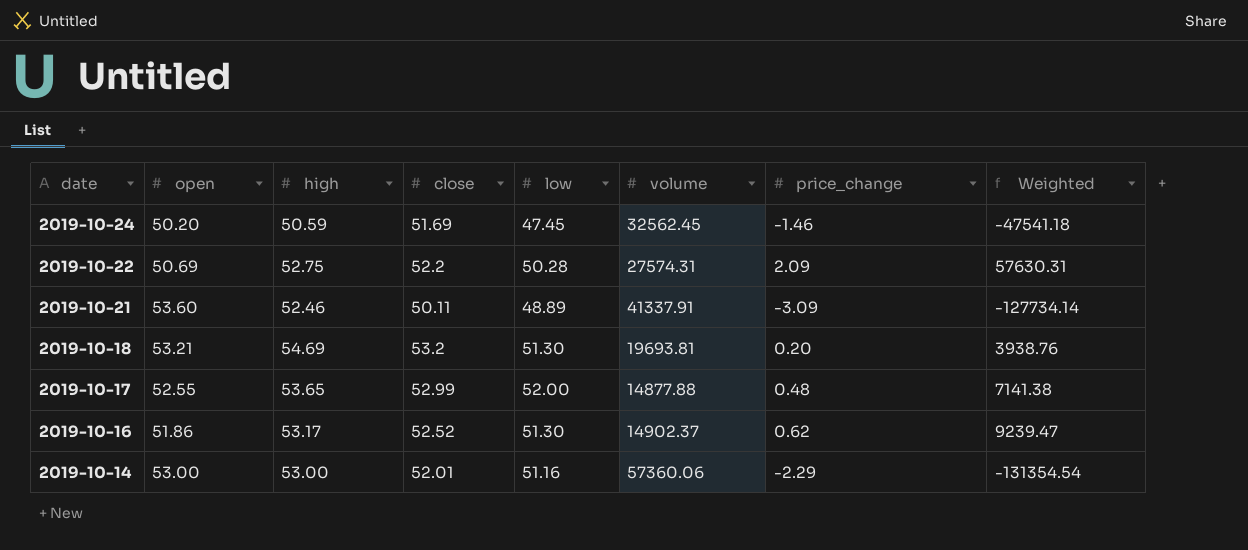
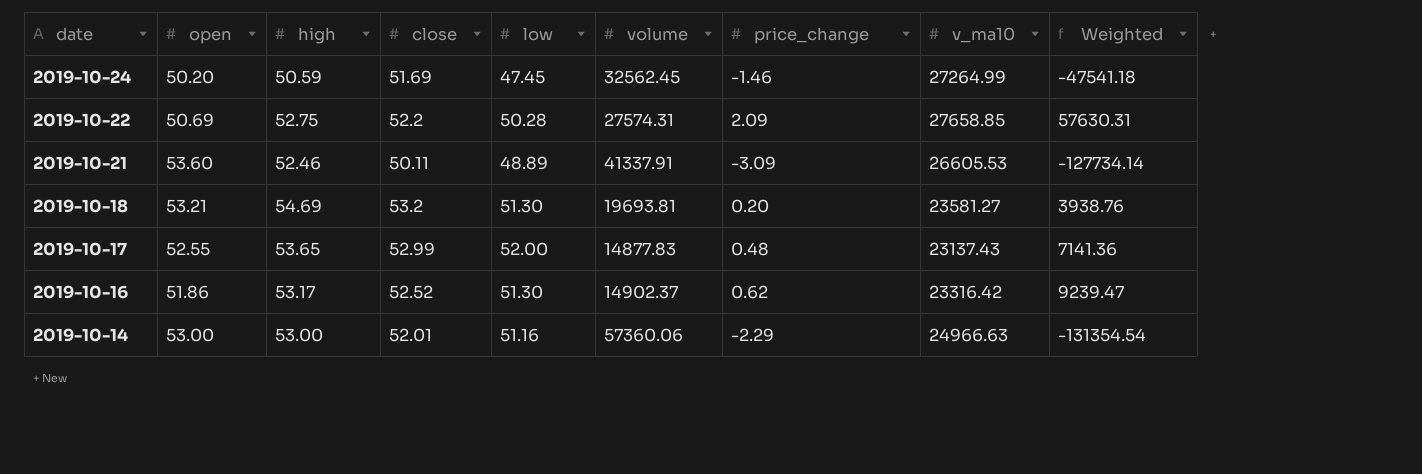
column v_ma10 | position: none -> 8
2019-10-17 | volume: 14877.88 -> 14877.83
2019-10-17 | Weighted: 7141.38 -> 7141.36

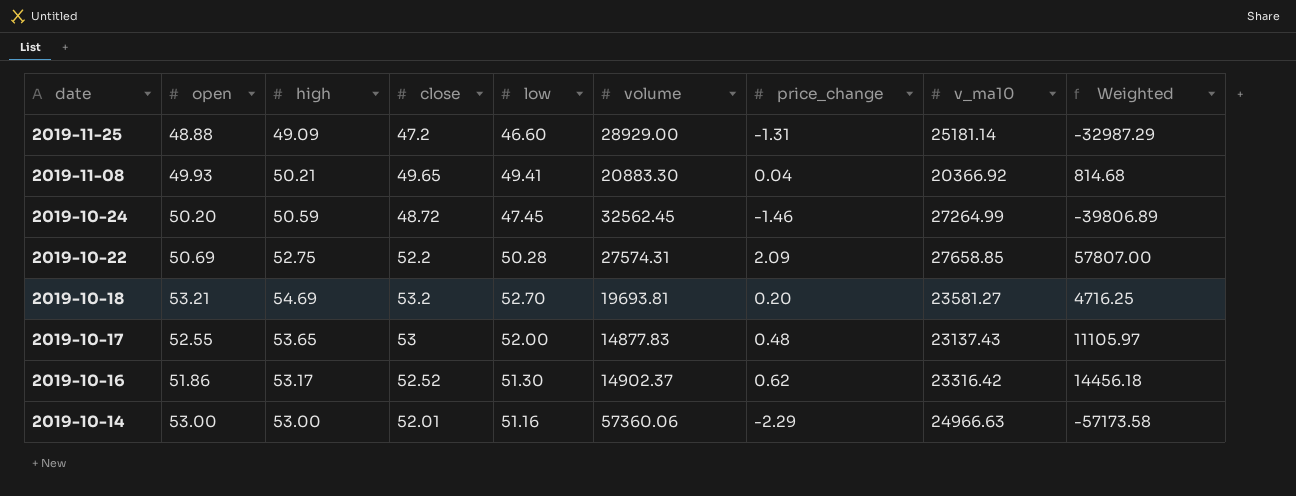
column Weighted | formula: [volume] * [price_change] -> [price_change] * [v_ma10]
row 2019-10-21: 53.60 | 52.46 | 50.11 | 48.89 | 41337.91 | -3.09 | 26605.53 | -127734.14 -> none
row 2019-11-25: none -> 48.88 | 49.09 | 47.2 | 46.60 | 28929.00 | -1.31 | 25181.14 | -32987.29
row 2019-11-08: none -> 49.93 | 50.21 | 49.65 | 49.41 | 20883.30 | 0.04 | 20366.92 | 814.68
2019-10-24 | close: 51.69 -> 48.72
2019-10-18 | low: 51.30 -> 52.70
2019-10-17 | close: 52.99 -> 53

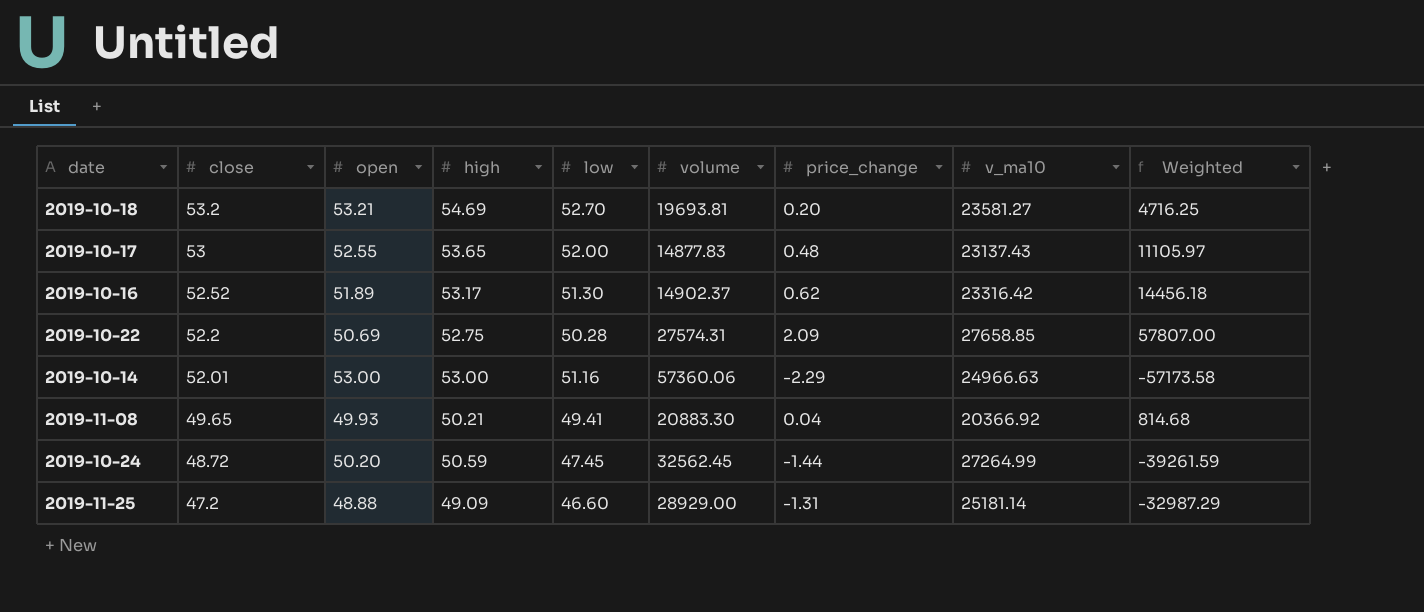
row order: date descending -> close descending
column close | position: 4 -> 2
2019-10-16 | open: 51.86 -> 51.89
2019-10-24 | price_change: -1.46 -> -1.44
2019-10-24 | Weighted: -39806.89 -> -39261.59

